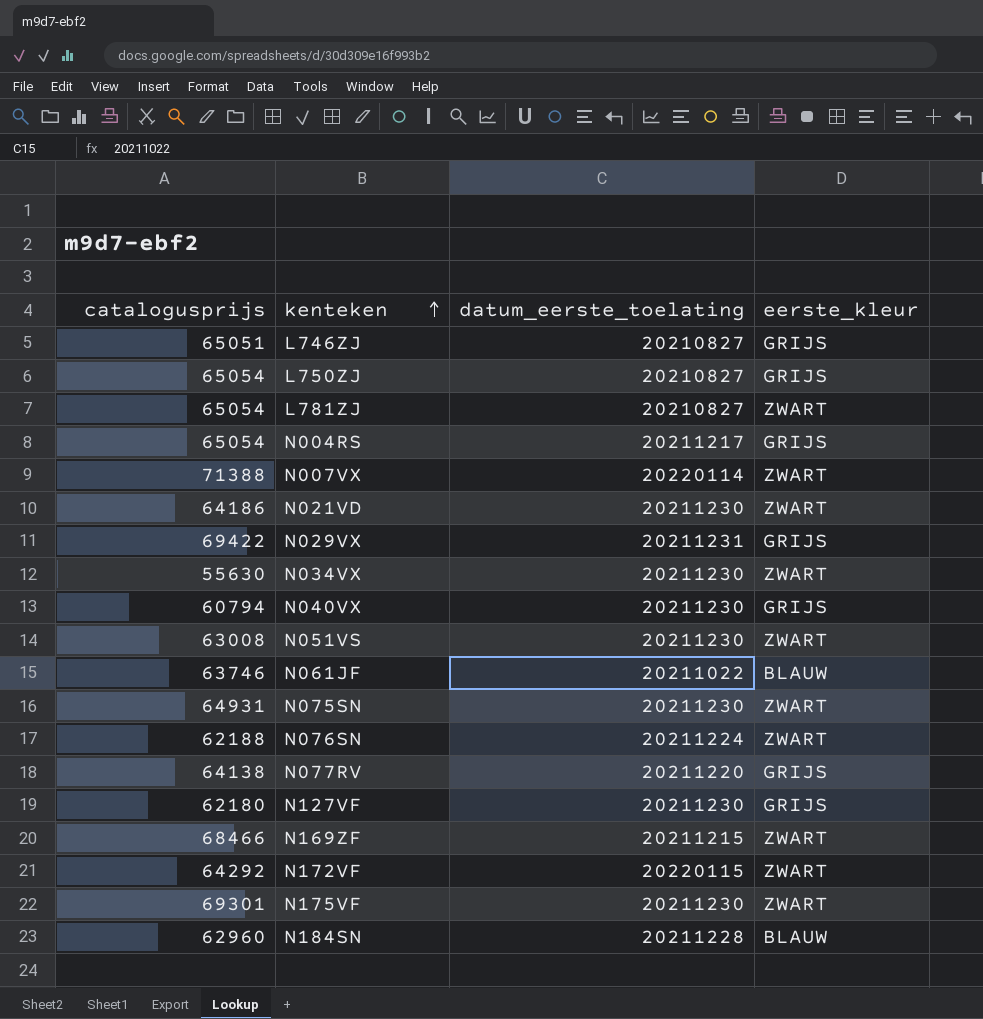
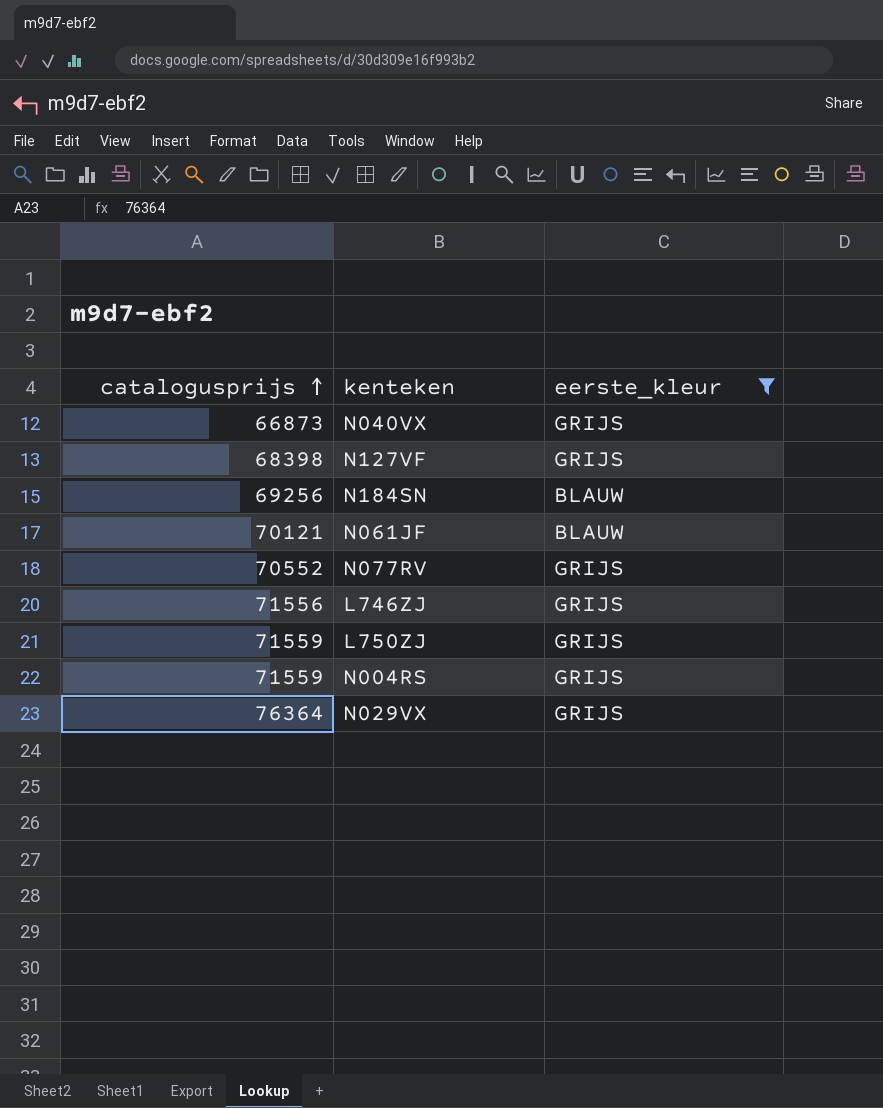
filter: none -> eerste_kleur != ZWART
row order: kenteken ascending -> catalogusprijs ascending
column datum_eerste_toelating | position: 3 -> none
N040VX | catalogusprijs: 60794 -> 66873
N127VF | catalogusprijs: 62180 -> 68398
N184SN | catalogusprijs: 62960 -> 69256
N061JF | catalogusprijs: 63746 -> 70121
N077RV | catalogusprijs: 64138 -> 70552
L746ZJ | catalogusprijs: 65051 -> 71556
L750ZJ | catalogusprijs: 65054 -> 71559
N004RS | catalogusprijs: 65054 -> 71559
N029VX | catalogusprijs: 69422 -> 76364

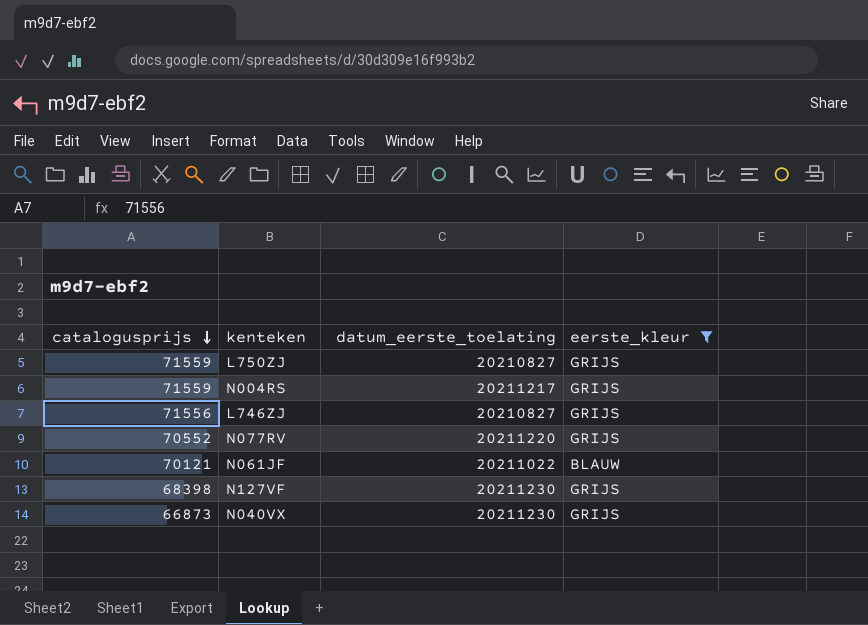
row order: catalogusprijs ascending -> catalogusprijs descending
column datum_eerste_toelating | position: none -> 3
row N184SN: 69256 | BLAUW -> none
row N029VX: 76364 | GRIJS -> none

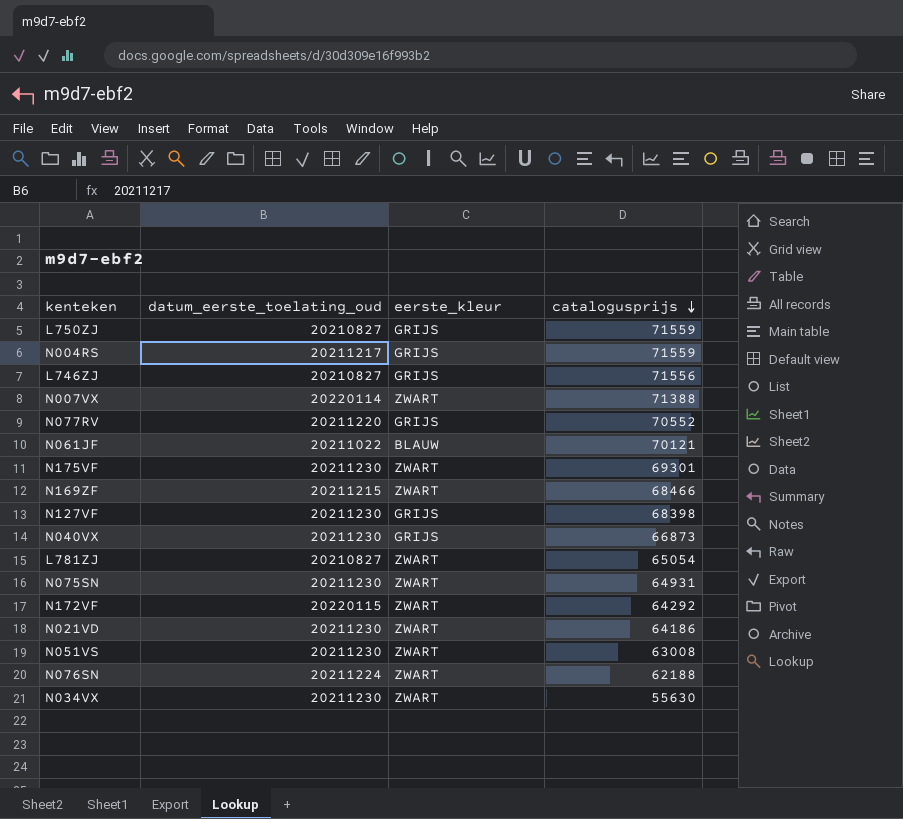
filter: eerste_kleur != ZWART -> none
column name: datum_eerste_toelating -> datum_eerste_toelating_oud
column catalogusprijs | position: 1 -> 4

